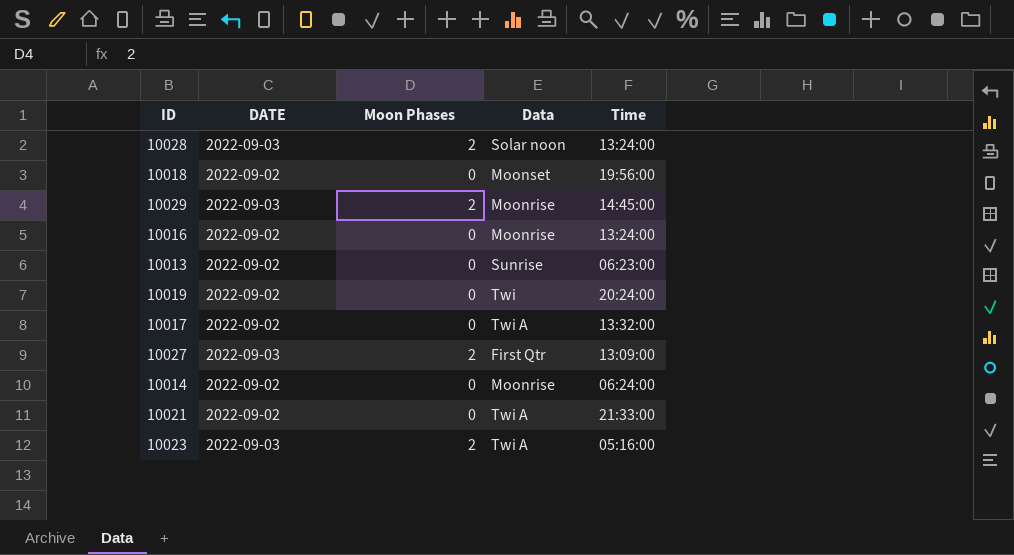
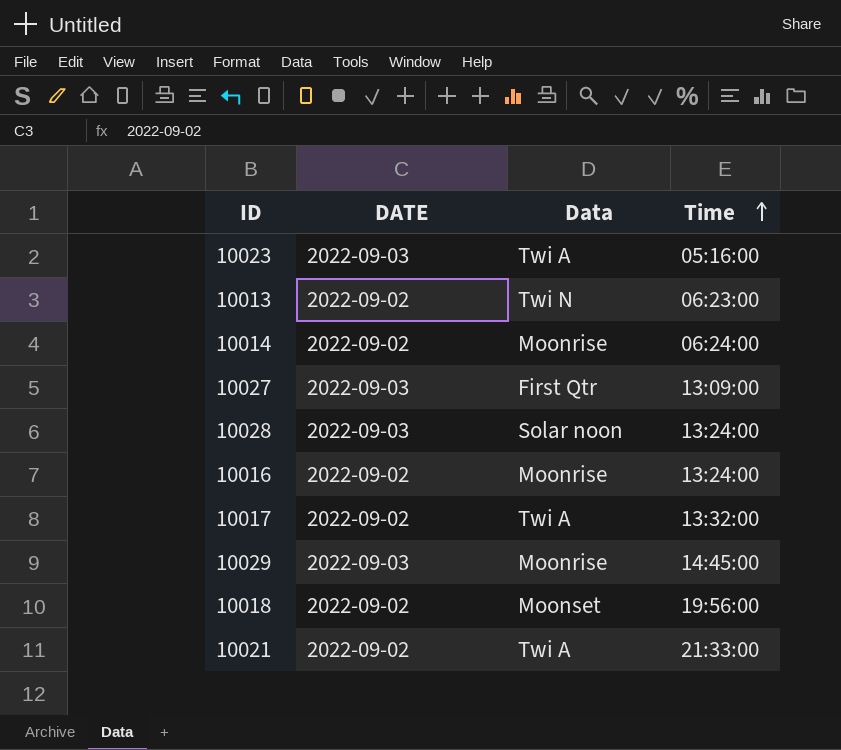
row order: none -> Time ascending
column Moon Phases | position: 3 -> none
row 10019: 2022-09-02 | 0 | Twi | 20:24:00 -> none
10013 | Data: Sunrise -> Twi N

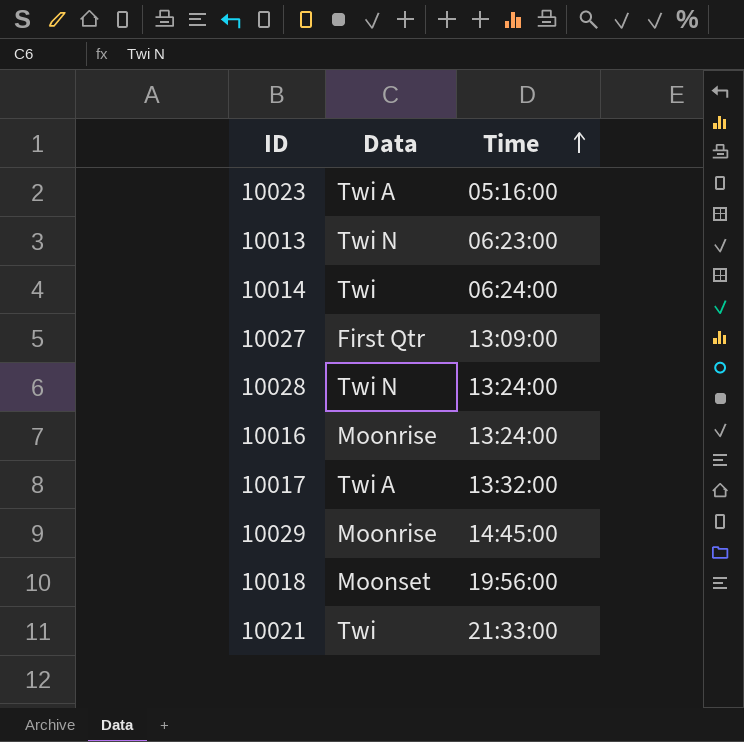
column DATE | position: 2 -> none
10014 | Data: Moonrise -> Twi
10028 | Data: Solar noon -> Twi N
10021 | Data: Twi A -> Twi

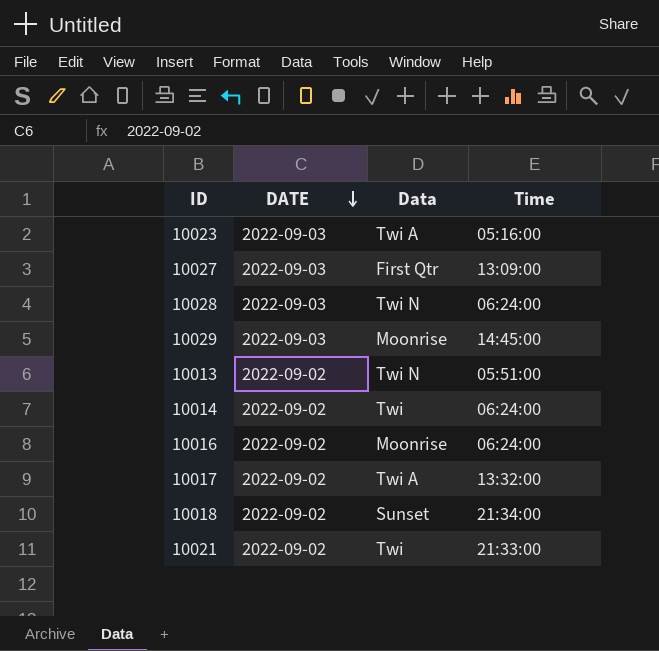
row order: Time ascending -> DATE descending
column DATE | position: none -> 2
10028 | Time: 13:24:00 -> 06:24:00
10013 | Time: 06:23:00 -> 05:51:00
10016 | Time: 13:24:00 -> 06:24:00
10018 | Data: Moonset -> Sunset
10018 | Time: 19:56:00 -> 21:34:00

